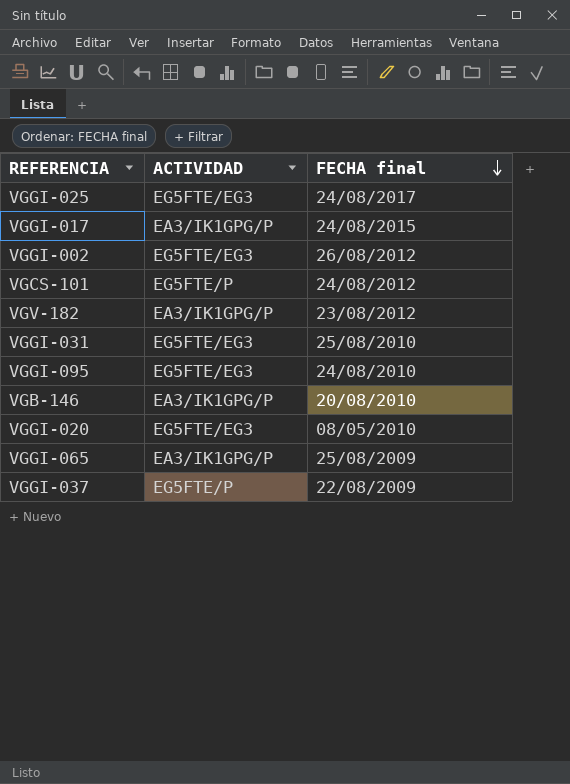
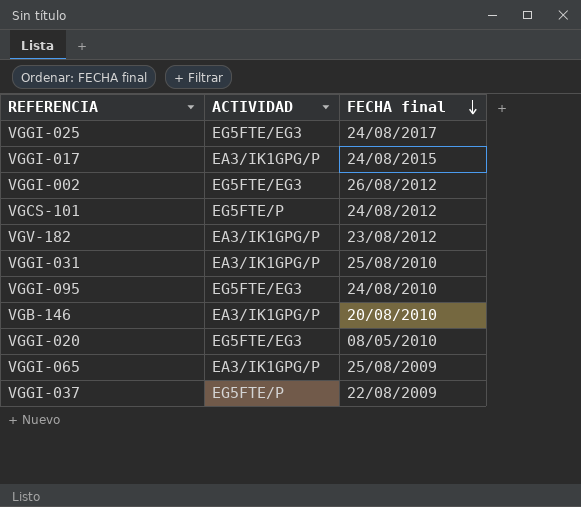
VGGI-031 | ACTIVIDAD: EG5FTE/EG3 -> EA3/IK1GPG/P

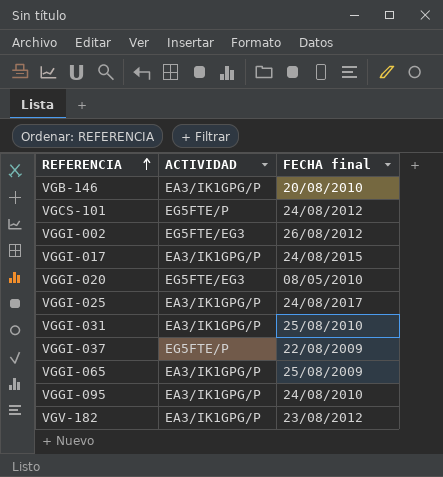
row order: FECHA final descending -> REFERENCIA ascending
VGGI-025 | ACTIVIDAD: EG5FTE/EG3 -> EA3/IK1GPG/P
VGGI-095 | ACTIVIDAD: EG5FTE/EG3 -> EA3/IK1GPG/P

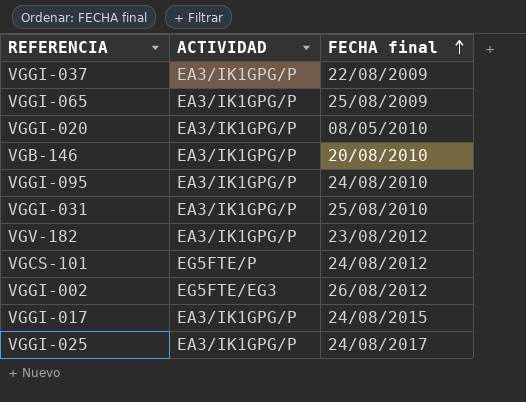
row order: REFERENCIA ascending -> FECHA final ascending
VGGI-037 | ACTIVIDAD: EG5FTE/P -> EA3/IK1GPG/P
VGGI-020 | ACTIVIDAD: EG5FTE/EG3 -> EA3/IK1GPG/P

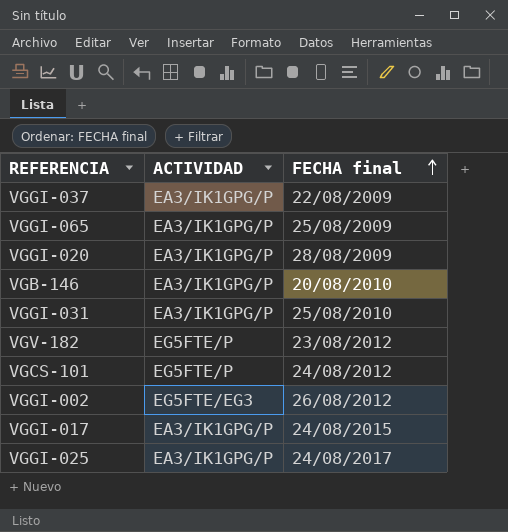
row VGGI-095: EA3/IK1GPG/P | 24/08/2010 -> none
VGGI-020 | FECHA final: 08/05/2010 -> 28/08/2009
VGV-182 | ACTIVIDAD: EA3/IK1GPG/P -> EG5FTE/P

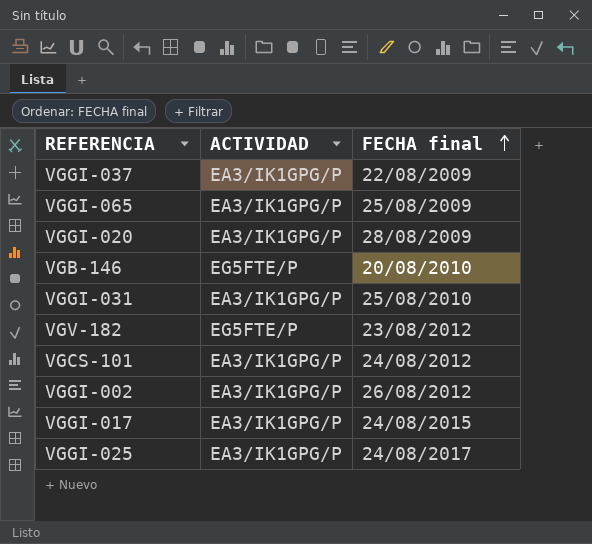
VGB-146 | ACTIVIDAD: EA3/IK1GPG/P -> EG5FTE/P
VGCS-101 | ACTIVIDAD: EG5FTE/P -> EA3/IK1GPG/P
VGGI-002 | ACTIVIDAD: EG5FTE/EG3 -> EA3/IK1GPG/P

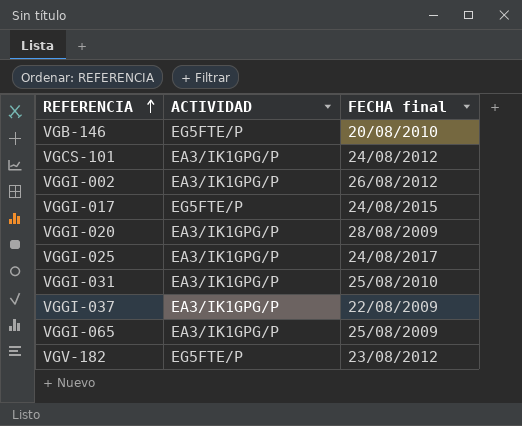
row order: FECHA final ascending -> REFERENCIA ascending
VGGI-017 | ACTIVIDAD: EA3/IK1GPG/P -> EG5FTE/P

